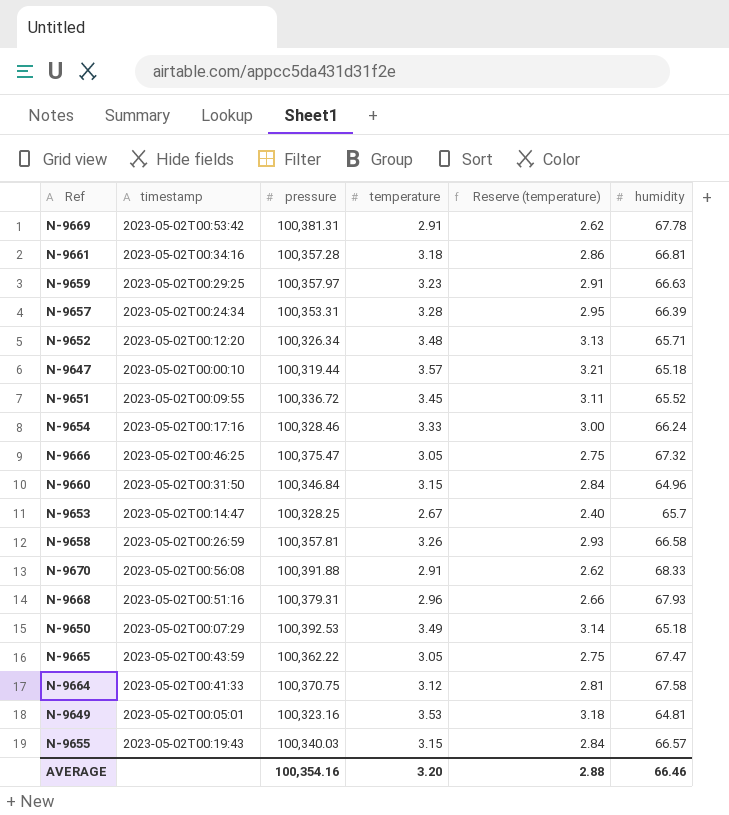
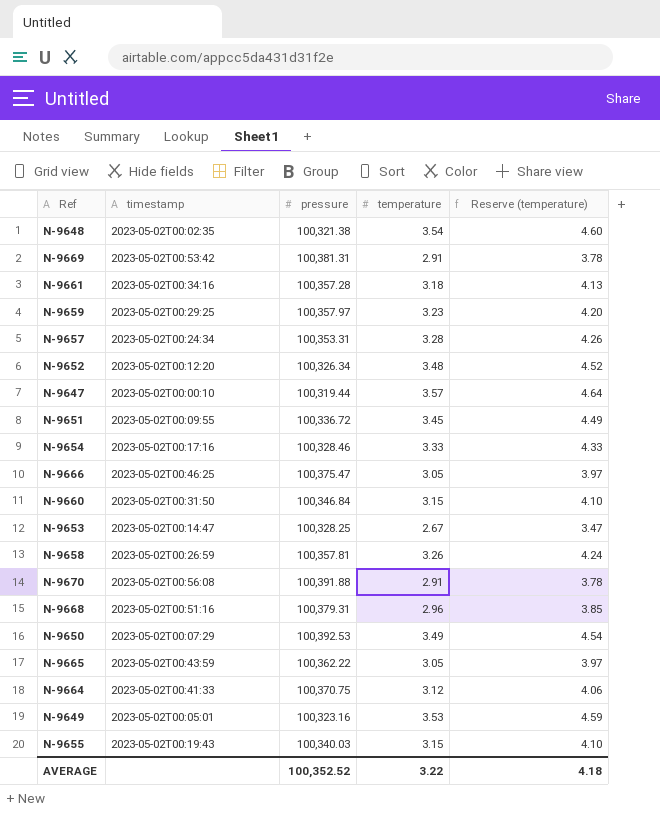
column humidity | position: 6 -> none
column Reserve (temperature) | formula: [temperature] * 0.9 -> [temperature] * 1.3
row N-9648: none -> 2023-05-02T00:02:35 | 100,321.38 | 3.54 | 4.60
AVERAGE | pressure: 100,354.16 -> 100,352.52
AVERAGE | temperature: 3.20 -> 3.22
AVERAGE | Reserve (temperature): 2.88 -> 4.18

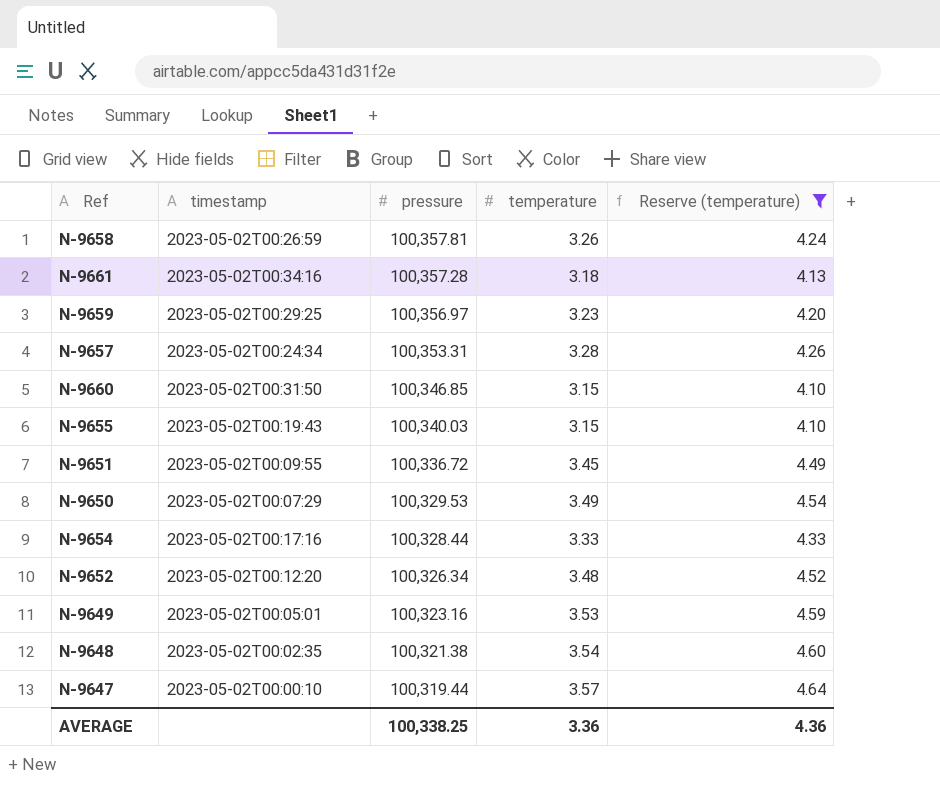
filter: none -> Reserve (temperature) >= 4.10
row order: none -> pressure descending
N-9659 | pressure: 100,357.97 -> 100,356.97
N-9660 | pressure: 100,346.84 -> 100,346.85
N-9650 | pressure: 100,392.53 -> 100,329.53
N-9654 | pressure: 100,328.46 -> 100,328.44
AVERAGE | pressure: 100,352.52 -> 100,338.25
AVERAGE | temperature: 3.22 -> 3.36
AVERAGE | Reserve (temperature): 4.18 -> 4.36

